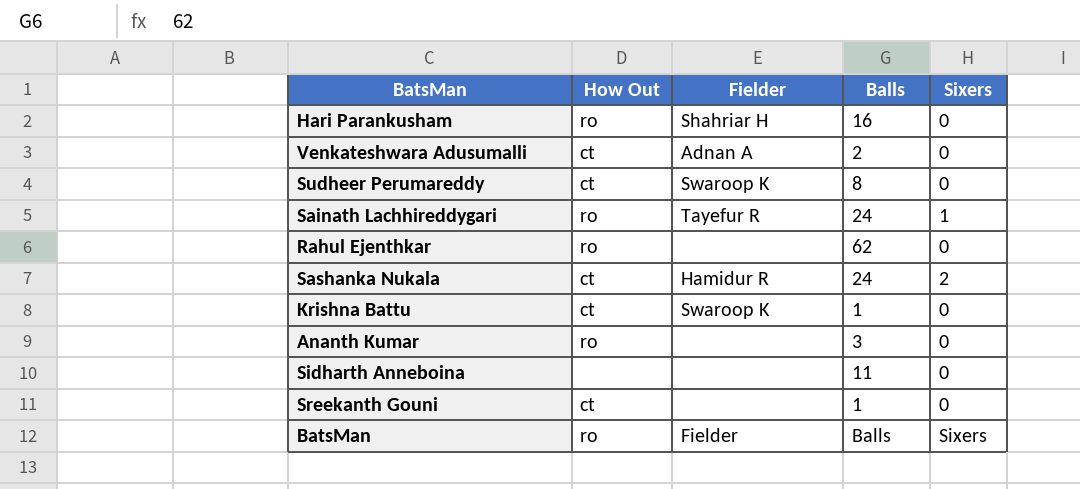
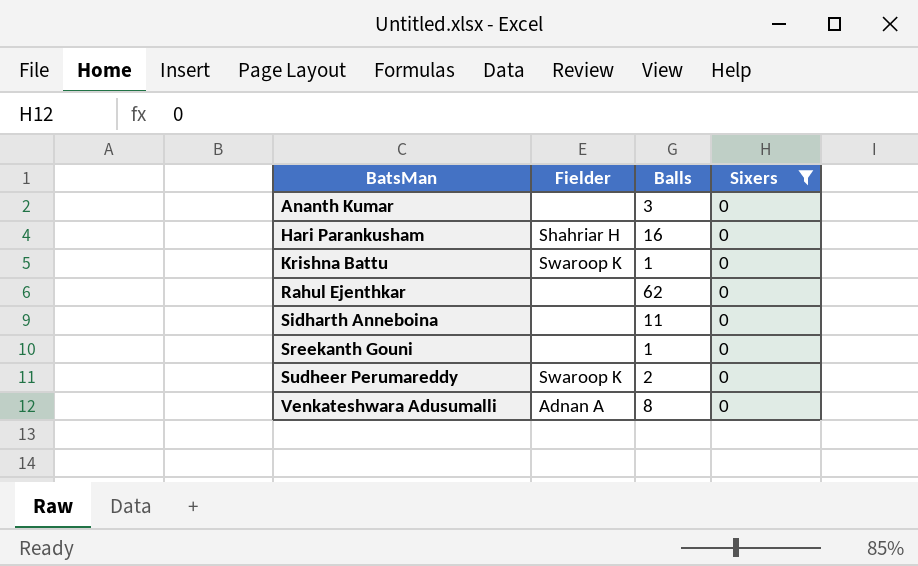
filter: none -> Sixers = 0
row order: none -> BatsMan ascending
column How Out | position: 2 -> none
Sudheer Perumareddy | Balls: 8 -> 2
Venkateshwara Adusumalli | Balls: 2 -> 8

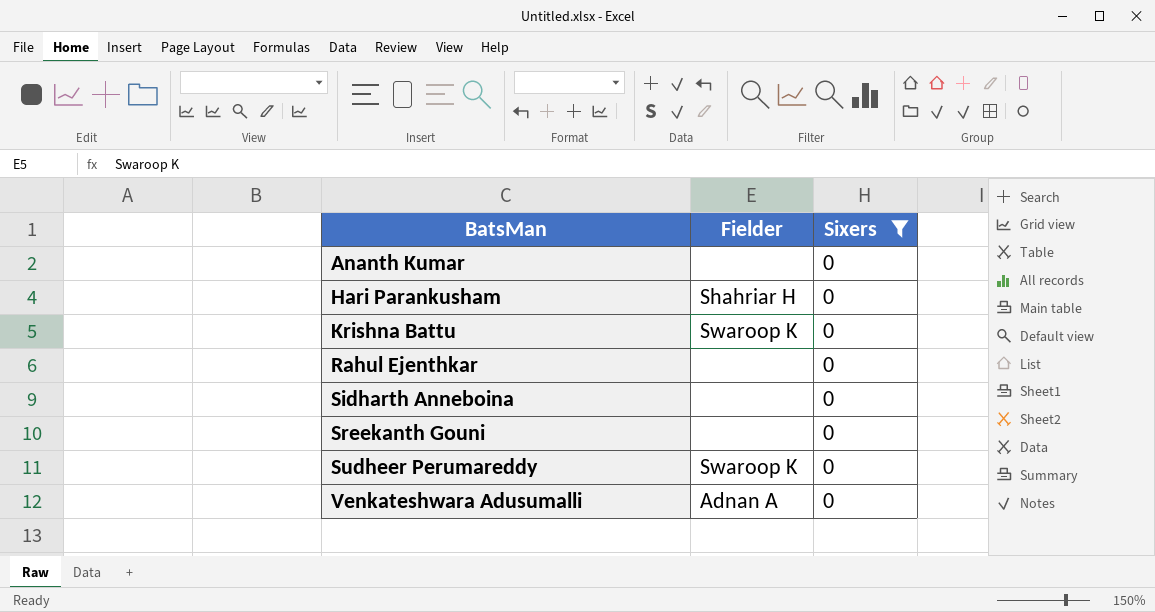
column Balls | position: 3 -> none

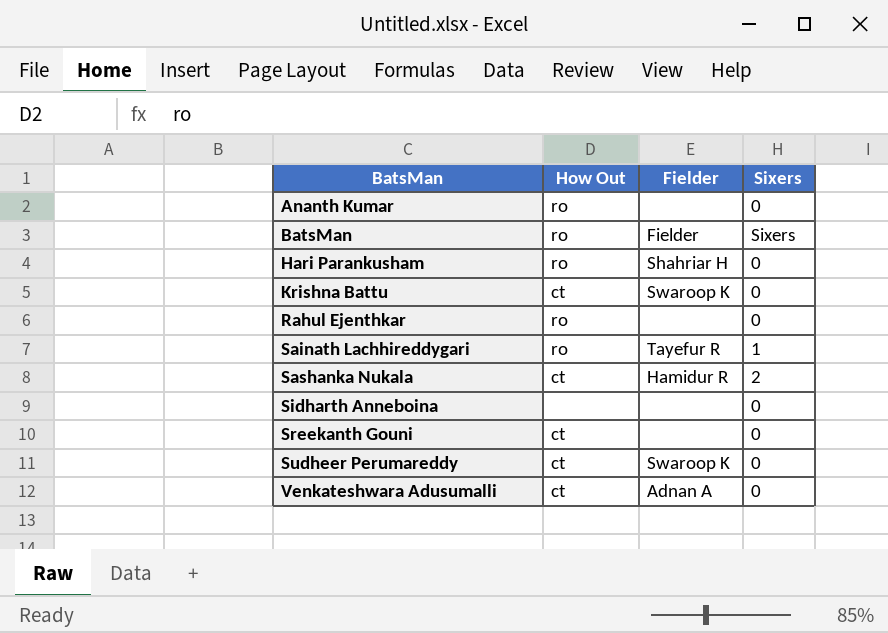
filter: Sixers = 0 -> none
column How Out | position: none -> 2

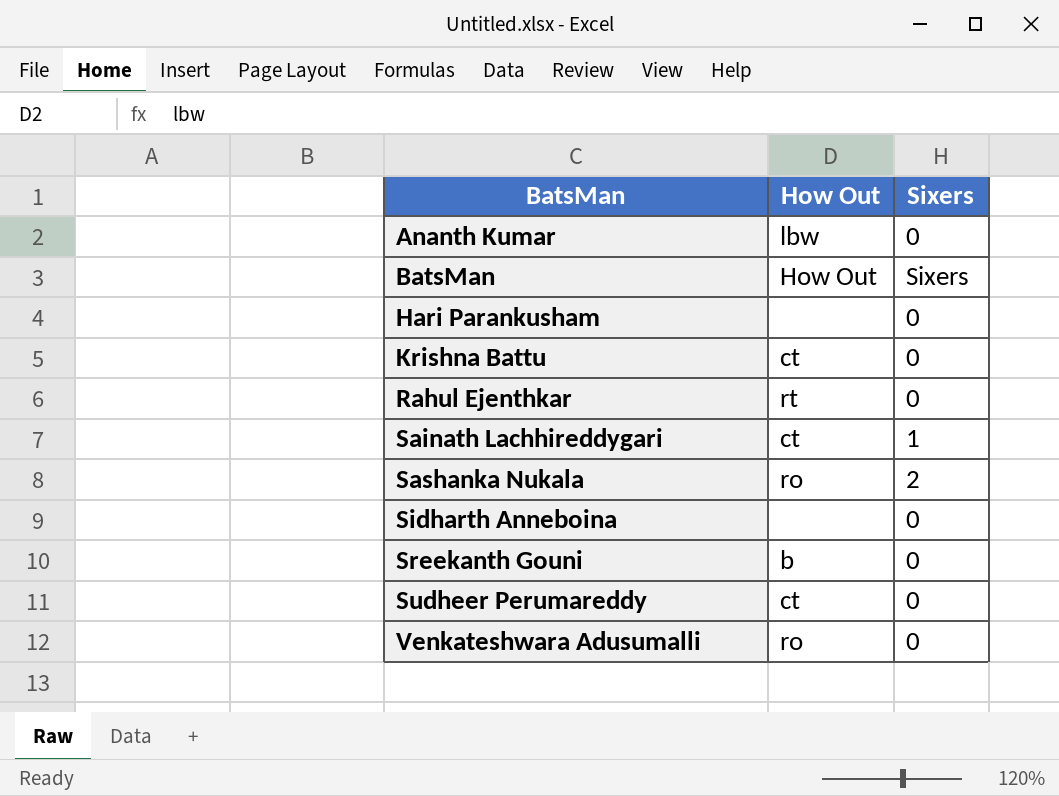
column Fielder | position: 3 -> none
Ananth Kumar | How Out: ro -> lbw
BatsMan | How Out: ro -> How Out
Hari Parankusham | How Out: ro -> none
Rahul Ejenthkar | How Out: ro -> rt
Sainath Lachhireddygari | How Out: ro -> ct
Sashanka Nukala | How Out: ct -> ro
Sreekanth Gouni | How Out: ct -> b
Venkateshwara Adusumalli | How Out: ct -> ro

